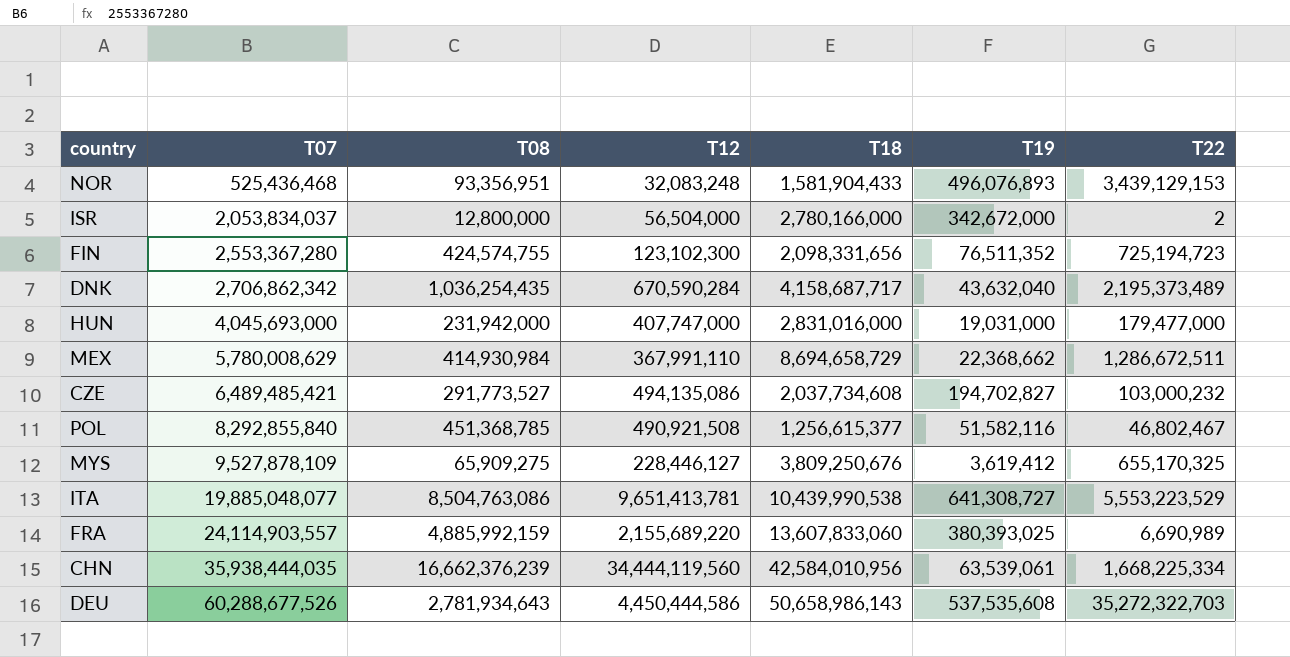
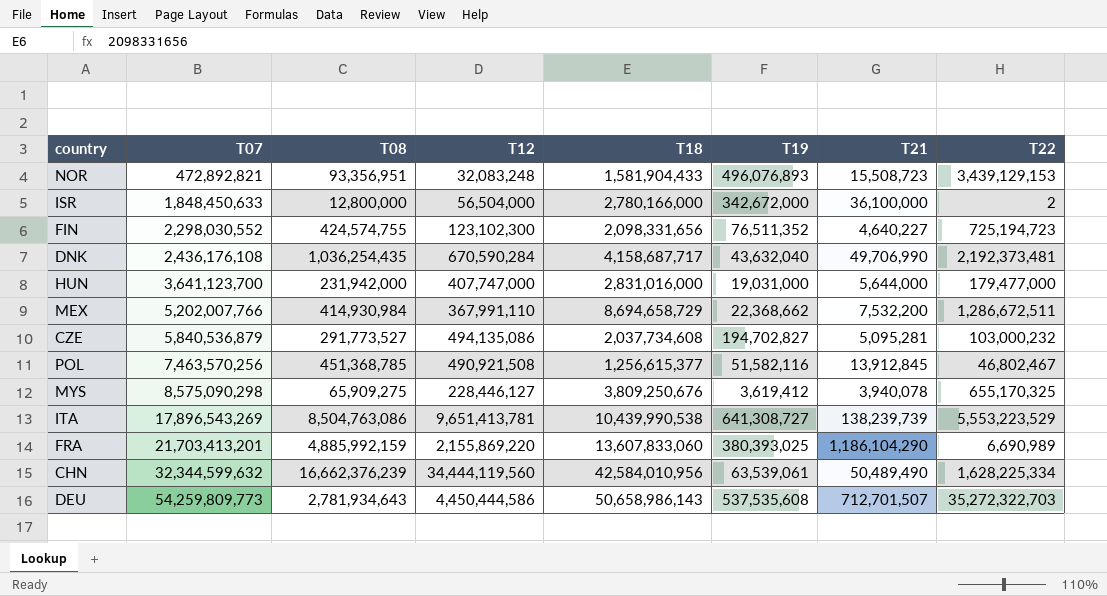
column T21 | position: none -> 7
NOR | T07: 525,436,468 -> 472,892,821
ISR | T07: 2,053,834,037 -> 1,848,450,633
FIN | T07: 2,553,367,280 -> 2,298,030,552
DNK | T07: 2,706,862,342 -> 2,436,176,108
DNK | T22: 2,195,373,489 -> 2,192,373,481
HUN | T07: 4,045,693,000 -> 3,641,123,700
MEX | T07: 5,780,008,629 -> 5,202,007,766
CZE | T07: 6,489,485,421 -> 5,840,536,879
POL | T07: 8,292,855,840 -> 7,463,570,256
MYS | T07: 9,527,878,109 -> 8,575,090,298
ITA | T07: 19,885,048,077 -> 17,896,543,269
FRA | T07: 24,114,903,557 -> 21,703,413,201
FRA | T12: 2,155,689,220 -> 2,155,869,220
CHN | T07: 35,938,444,035 -> 32,344,599,632
CHN | T22: 1,668,225,334 -> 1,628,225,334
DEU | T07: 60,288,677,526 -> 54,259,809,773

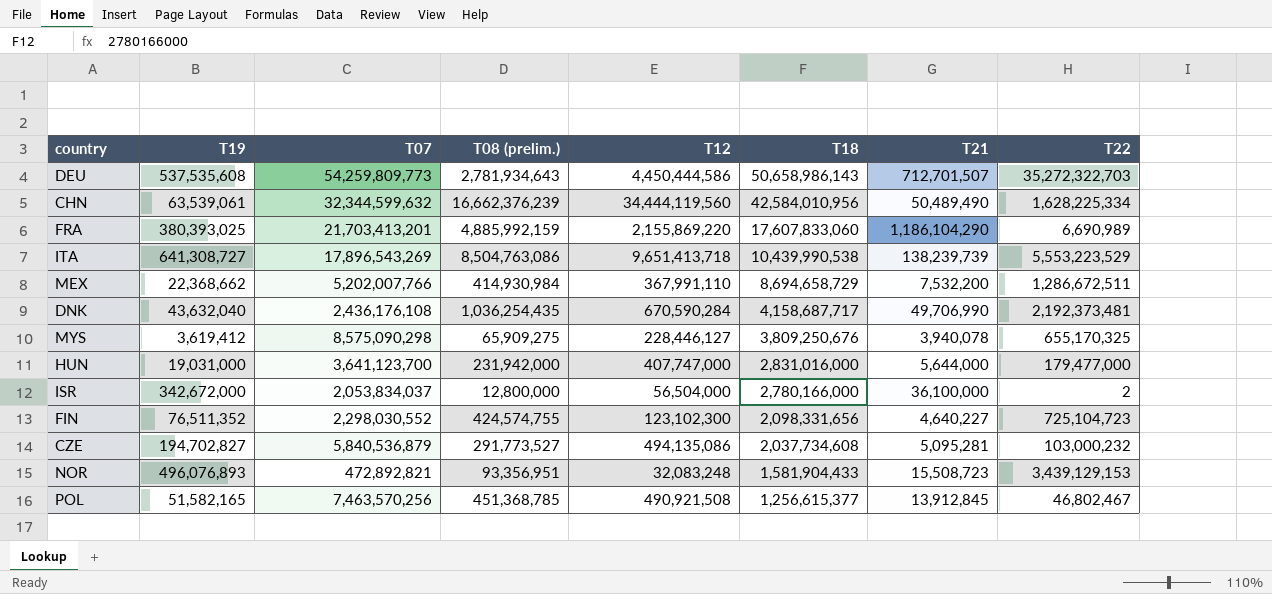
row order: T07 ascending -> T18 descending
column T19 | position: 6 -> 2
column name: T08 -> T08 (prelim.)
FRA | T18: 13,607,833,060 -> 17,607,833,060
ITA | T12: 9,651,413,781 -> 9,651,413,718
ISR | T07: 1,848,450,633 -> 2,053,834,037
FIN | T22: 725,194,723 -> 725,104,723
POL | T19: 51,582,116 -> 51,582,165

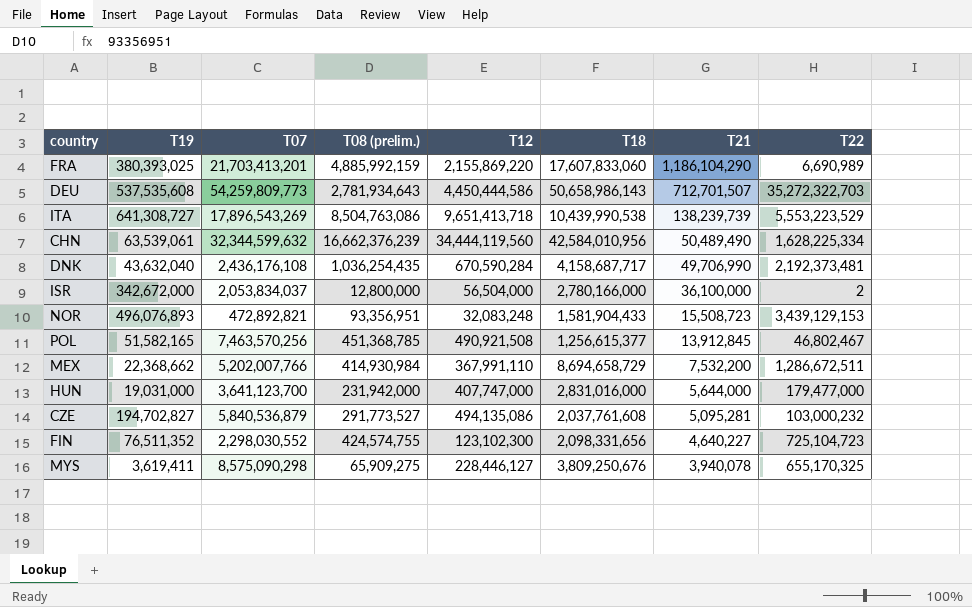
row order: T18 descending -> T21 descending
CZE | T18: 2,037,734,608 -> 2,037,761,608
MYS | T19: 3,619,412 -> 3,619,411

